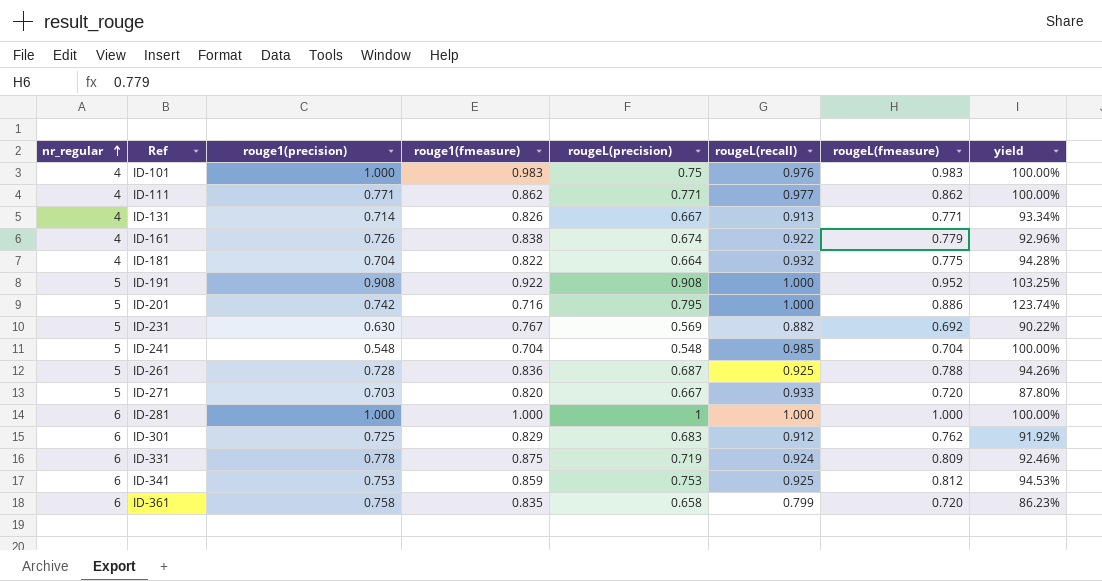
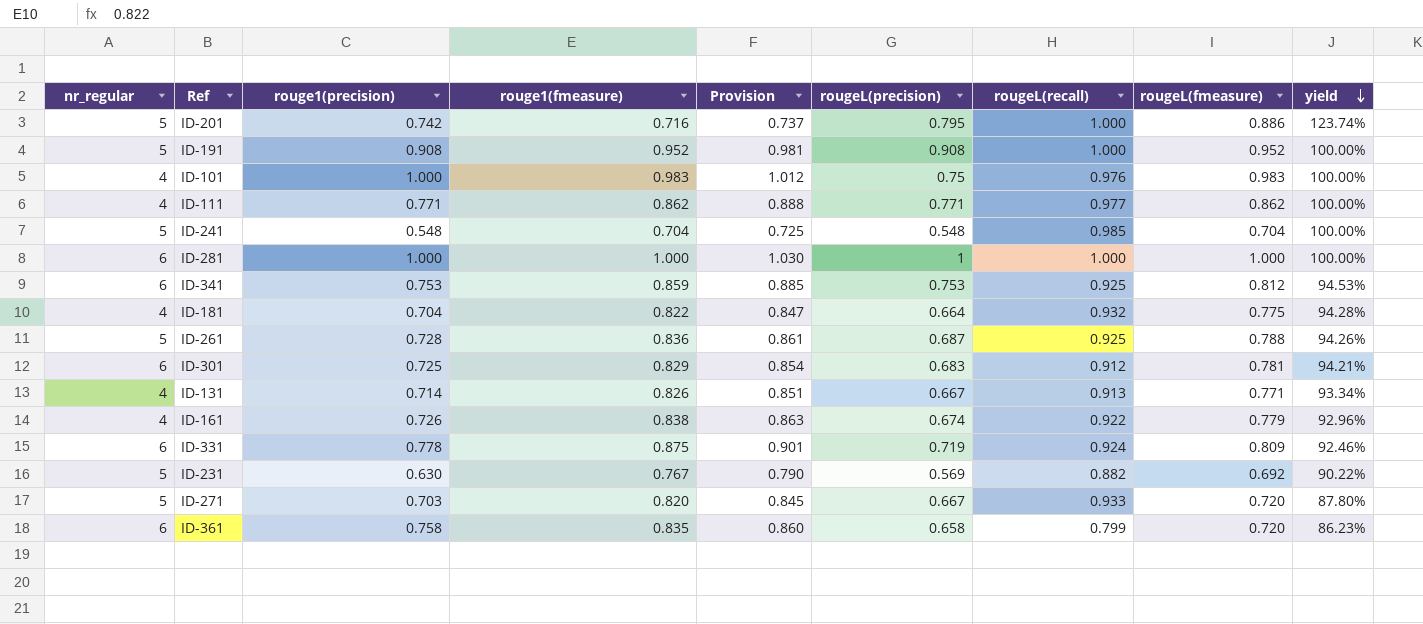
row order: nr_regular ascending -> yield descending
column Provision | formula: none -> [rouge1(fmeasure)] * 1.03
ID-191 | rouge1(fmeasure): 0.922 -> 0.952
ID-191 | yield: 103.25% -> 100.00%
ID-301 | rougeL(fmeasure): 0.762 -> 0.781
ID-301 | yield: 91.92% -> 94.21%

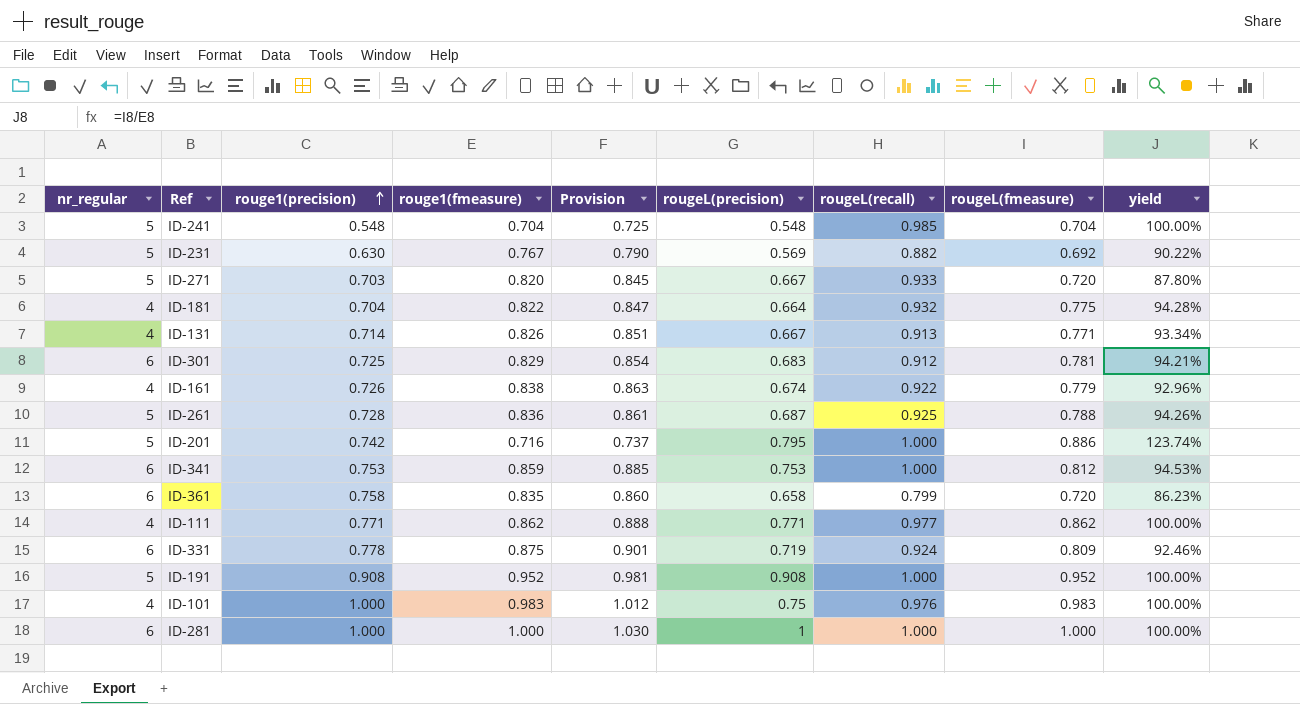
row order: yield descending -> rouge1(precision) ascending
ID-341 | rougeL(recall): 0.925 -> 1.000

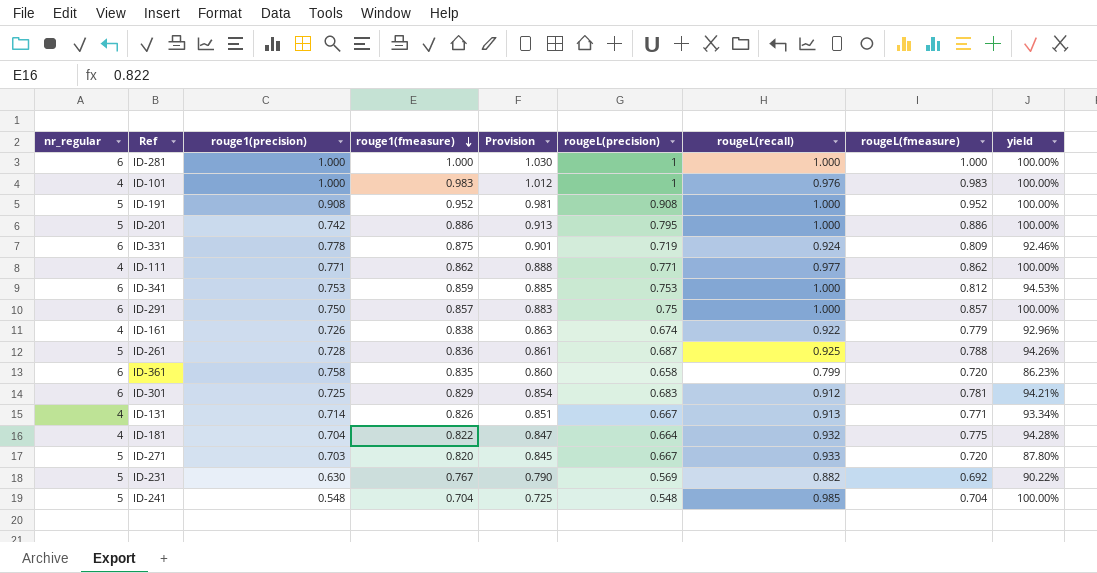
row order: rouge1(precision) ascending -> rouge1(fmeasure) descending
ID-101 | rougeL(precision): 0.75 -> 1
ID-201 | rouge1(fmeasure): 0.716 -> 0.886
ID-201 | Provision: 0.737 -> 0.913
ID-201 | yield: 123.74% -> 100.00%
row ID-291: none -> 6 | 0.750 | 0.857 | 0.883 | 0.75 | 1.000 | 0.857 | 100.00%

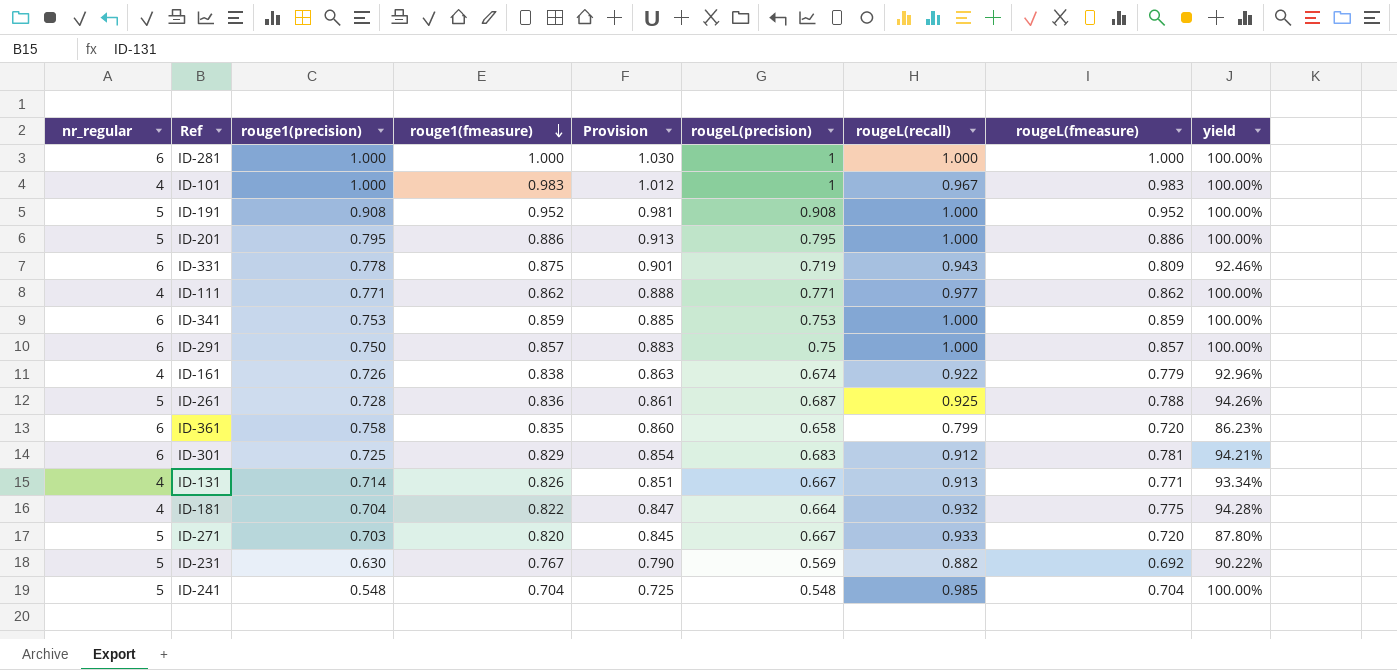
ID-101 | rougeL(recall): 0.976 -> 0.967
ID-201 | rouge1(precision): 0.742 -> 0.795
ID-331 | rougeL(recall): 0.924 -> 0.943
ID-341 | rougeL(fmeasure): 0.812 -> 0.859
ID-341 | yield: 94.53% -> 100.00%

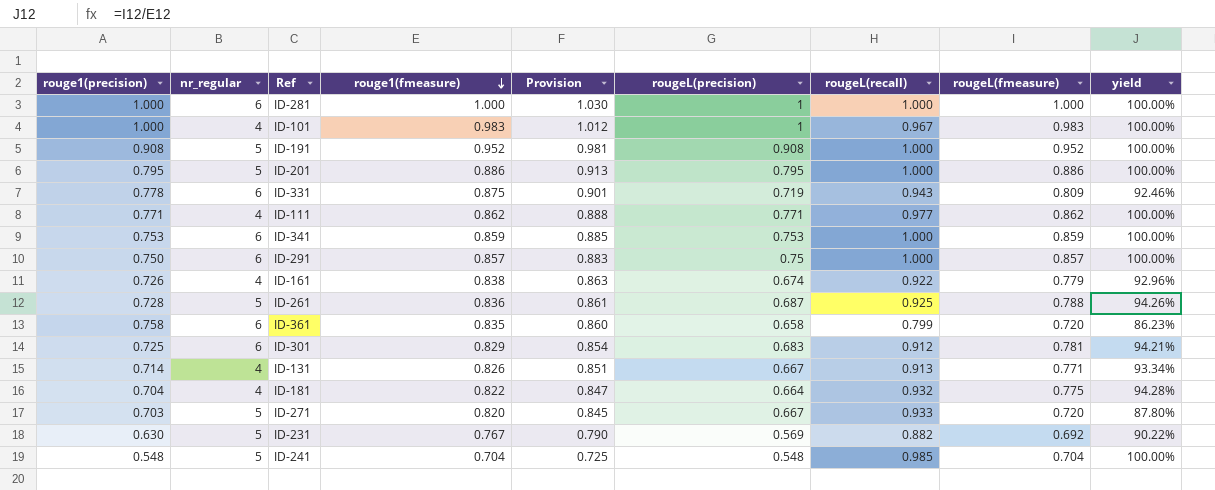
column rouge1(precision) | position: 3 -> 1

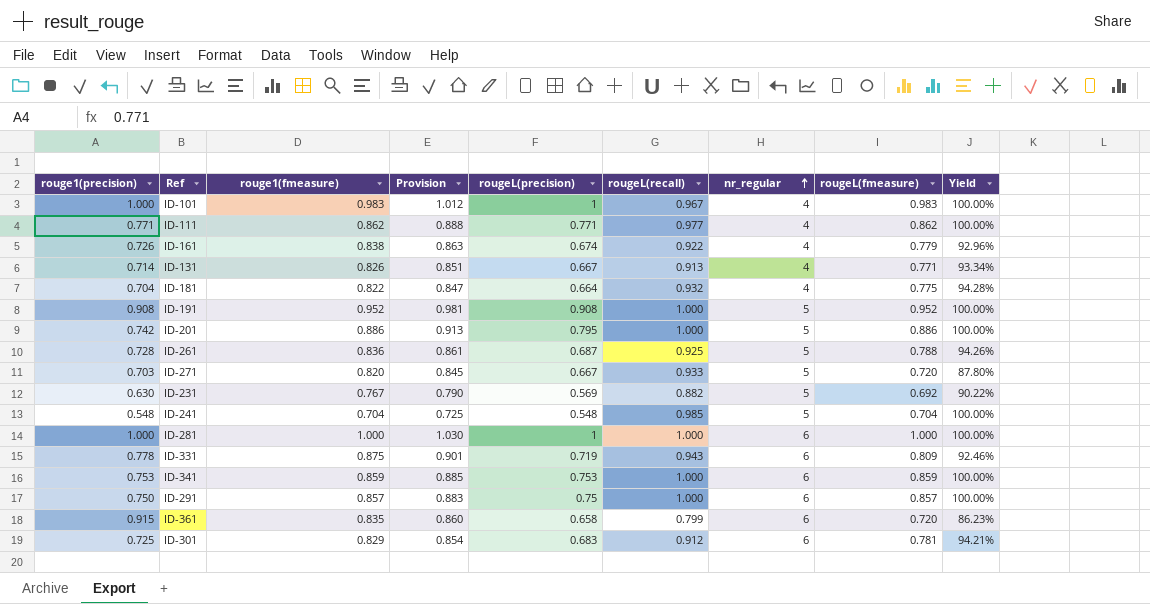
row order: rouge1(fmeasure) descending -> nr_regular ascending
column nr_regular | position: 2 -> 7
column name: yield -> Yield
ID-201 | rouge1(precision): 0.795 -> 0.742
ID-361 | rouge1(precision): 0.758 -> 0.915

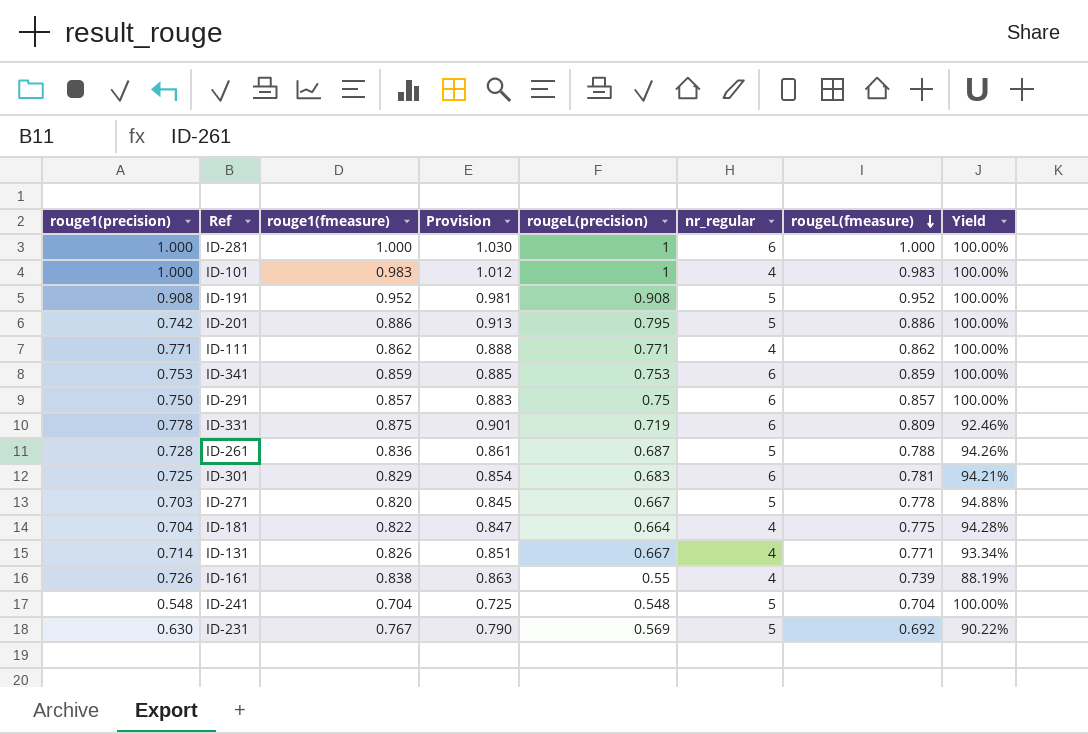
row order: nr_regular ascending -> rougeL(fmeasure) descending
column rougeL(recall) | position: 6 -> none
row ID-361: 0.915 | 0.835 | 0.860 | 0.658 | 0.799 | 6 | 0.720 | 86.23% -> none
ID-271 | rougeL(fmeasure): 0.720 -> 0.778
ID-271 | Yield: 87.80% -> 94.88%
ID-161 | rougeL(precision): 0.674 -> 0.55
ID-161 | rougeL(fmeasure): 0.779 -> 0.739
ID-161 | Yield: 92.96% -> 88.19%

